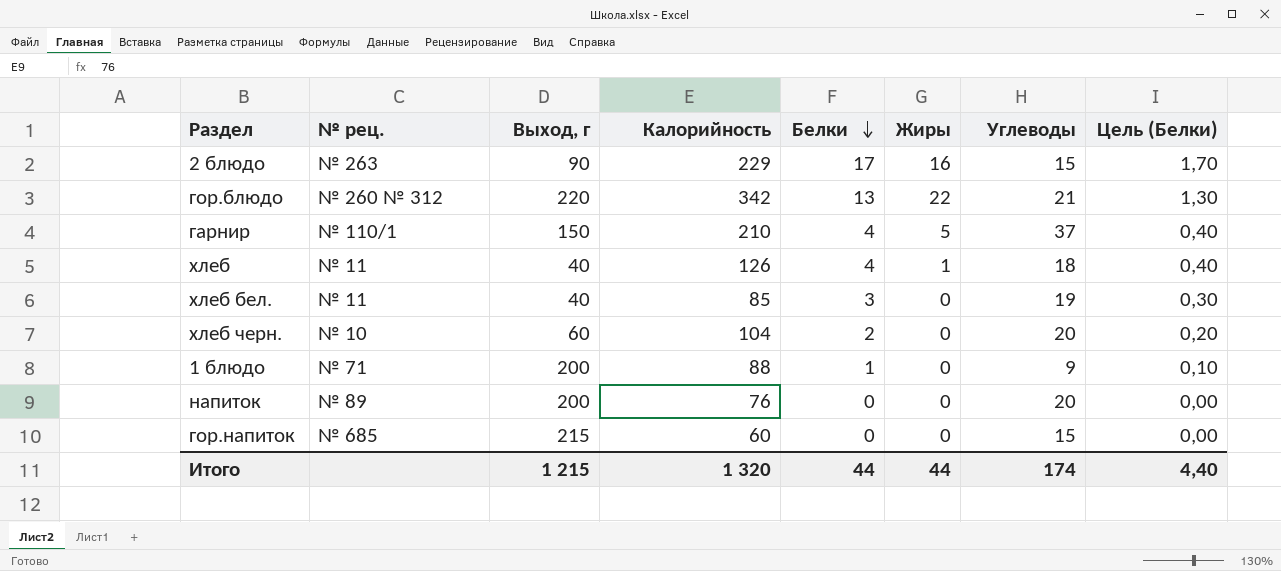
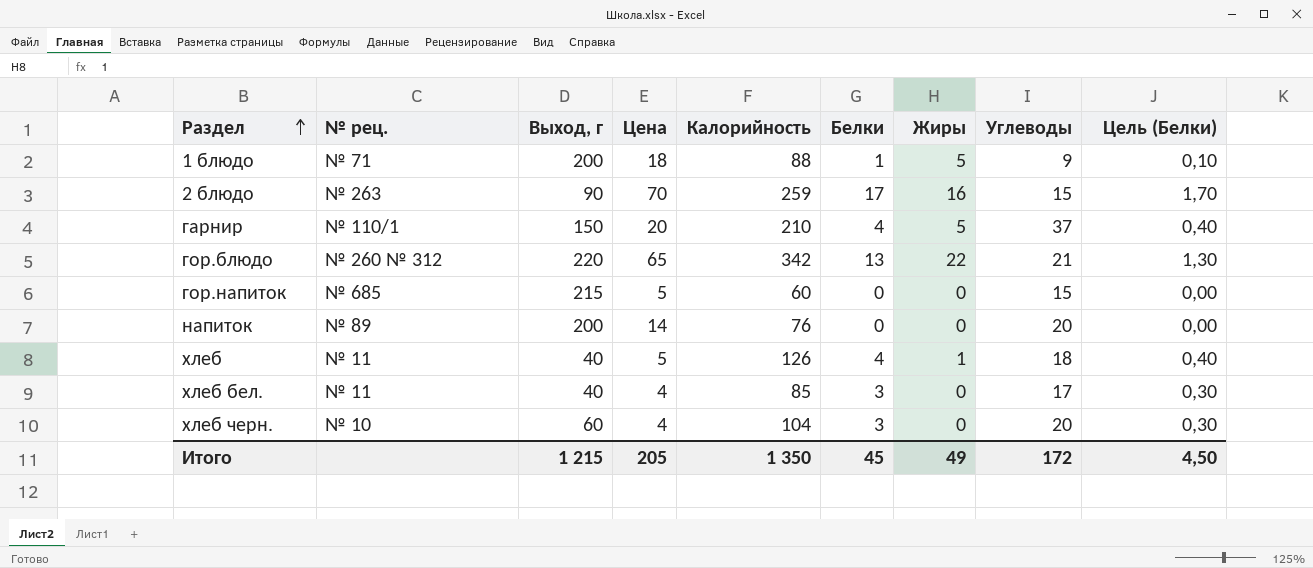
row order: Белки descending -> Раздел ascending
column Цена | position: none -> 4
1 блюдо | Жиры: 0 -> 5
2 блюдо | Калорийность: 229 -> 259
хлеб бел. | Углеводы: 19 -> 17
хлеб черн. | Белки: 2 -> 3
хлеб черн. | Цель (Белки): 0,20 -> 0,30
Итого | Калорийность: 1 320 -> 1 350
Итого | Белки: 44 -> 45
Итого | Жиры: 44 -> 49
Итого | Углеводы: 174 -> 172
Итого | Цель (Белки): 4,40 -> 4,50

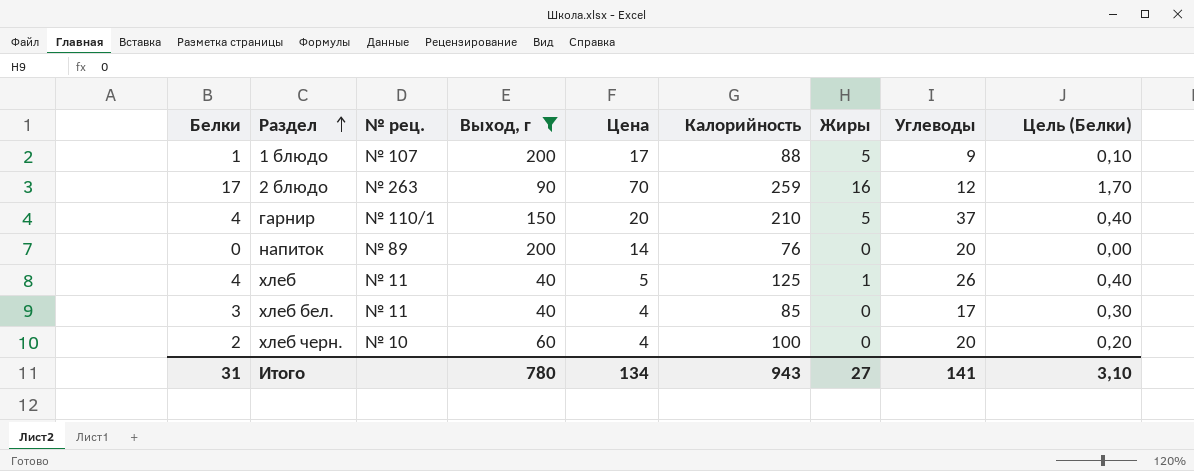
filter: none -> Выход, г <= 200
column Белки | position: 6 -> 1
1 блюдо | № рец.: № 71 -> № 107
1 блюдо | Цена: 18 -> 17
2 блюдо | Углеводы: 15 -> 12
хлеб | Калорийность: 126 -> 125
хлеб | Углеводы: 18 -> 26
хлеб черн. | Белки: 3 -> 2
хлеб черн. | Калорийность: 104 -> 100
хлеб черн. | Цель (Белки): 0,30 -> 0,20
Итого | Белки: 45 -> 31
Итого | Выход, г: 1 215 -> 780
Итого | Цена: 205 -> 134
Итого | Калорийность: 1 350 -> 943
Итого | Жиры: 49 -> 27
Итого | Углеводы: 172 -> 141
Итого | Цель (Белки): 4,50 -> 3,10

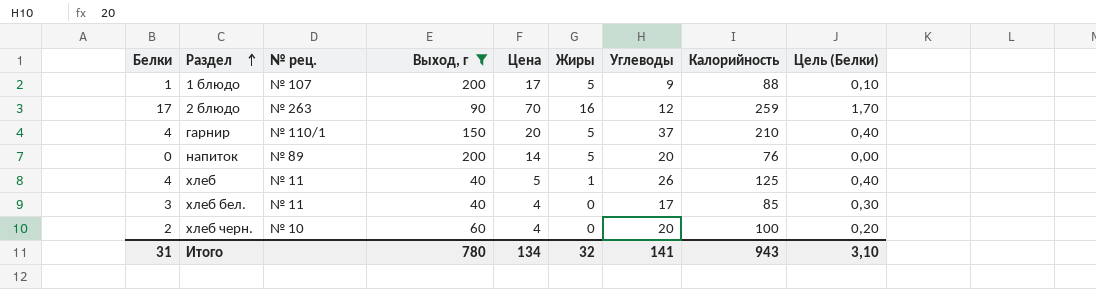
column Калорийность | position: 6 -> 8
напиток | Жиры: 0 -> 5
Итого | Жиры: 27 -> 32

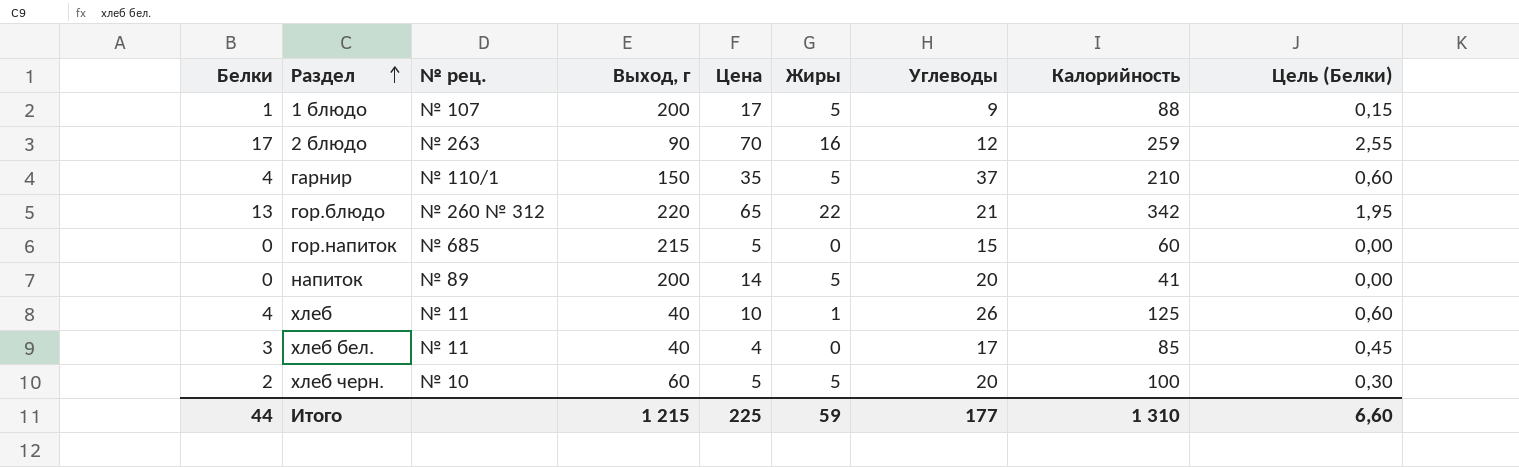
filter: Выход, г <= 200 -> none
column Цель (Белки) | formula: [Белки] * 0,1 -> [Белки] * 0,15
гарнир | Цена: 20 -> 35
напиток | Калорийность: 76 -> 41
хлеб | Цена: 5 -> 10
хлеб черн. | Цена: 4 -> 5
хлеб черн. | Жиры: 0 -> 5
Итого | Белки: 31 -> 44
Итого | Выход, г: 780 -> 1 215
Итого | Цена: 134 -> 225
Итого | Жиры: 32 -> 59
Итого | Углеводы: 141 -> 177
Итого | Калорийность: 943 -> 1 310
Итого | Цель (Белки): 3,10 -> 6,60

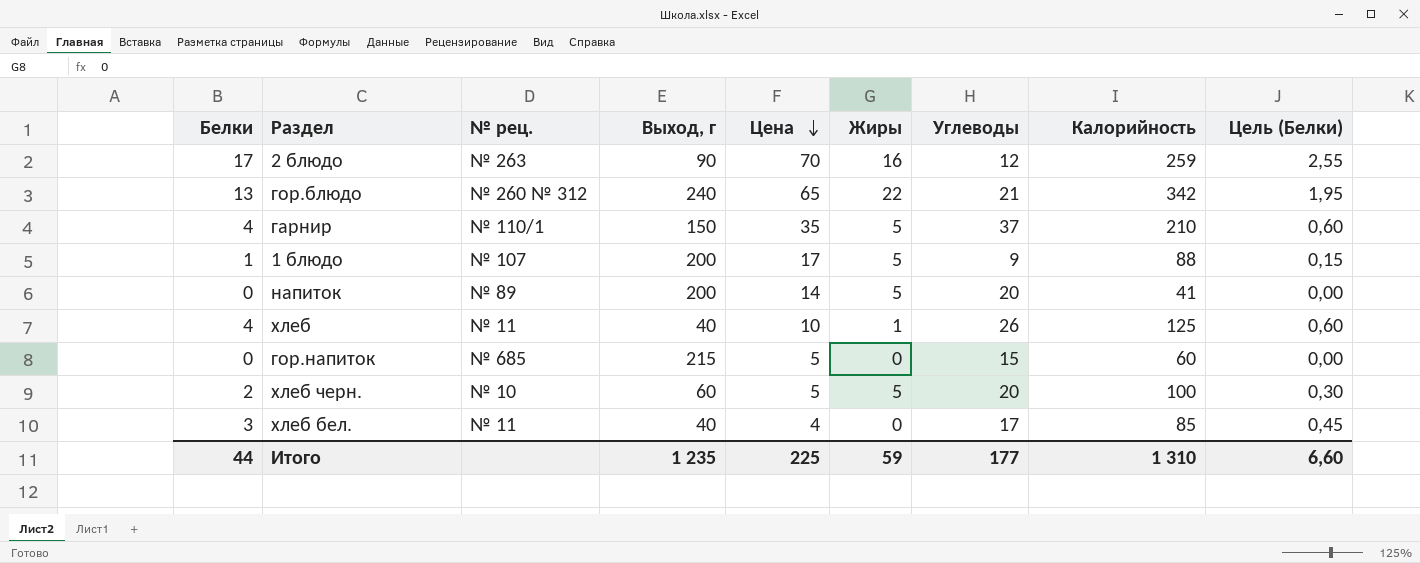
row order: Раздел ascending -> Цена descending
гор.блюдо | Выход, г: 220 -> 240
Итого | Выход, г: 1 215 -> 1 235

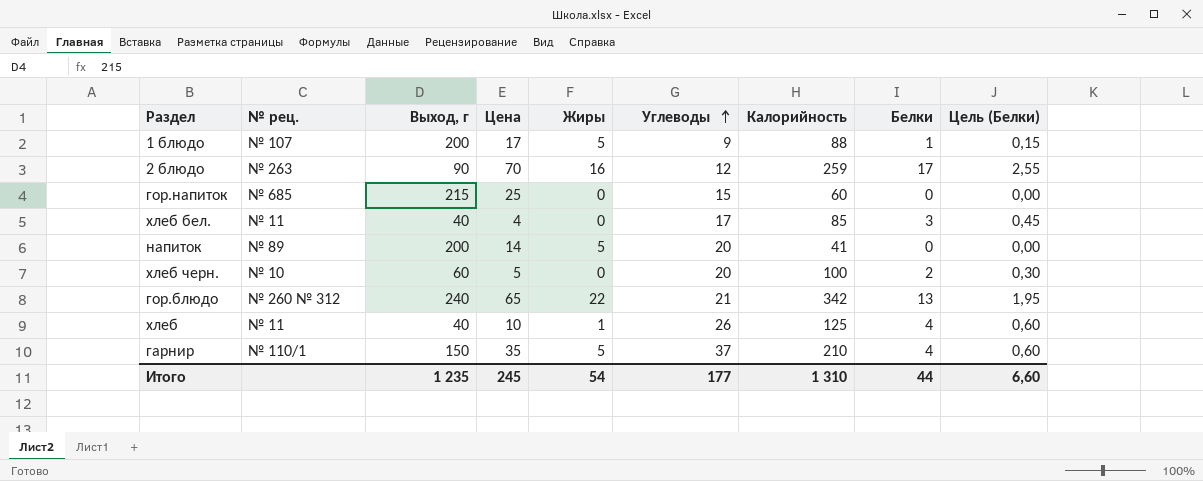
row order: Цена descending -> Углеводы ascending
column Белки | position: 1 -> 8
гор.напиток | Цена: 5 -> 25
хлеб черн. | Жиры: 5 -> 0
Итого | Цена: 225 -> 245
Итого | Жиры: 59 -> 54

